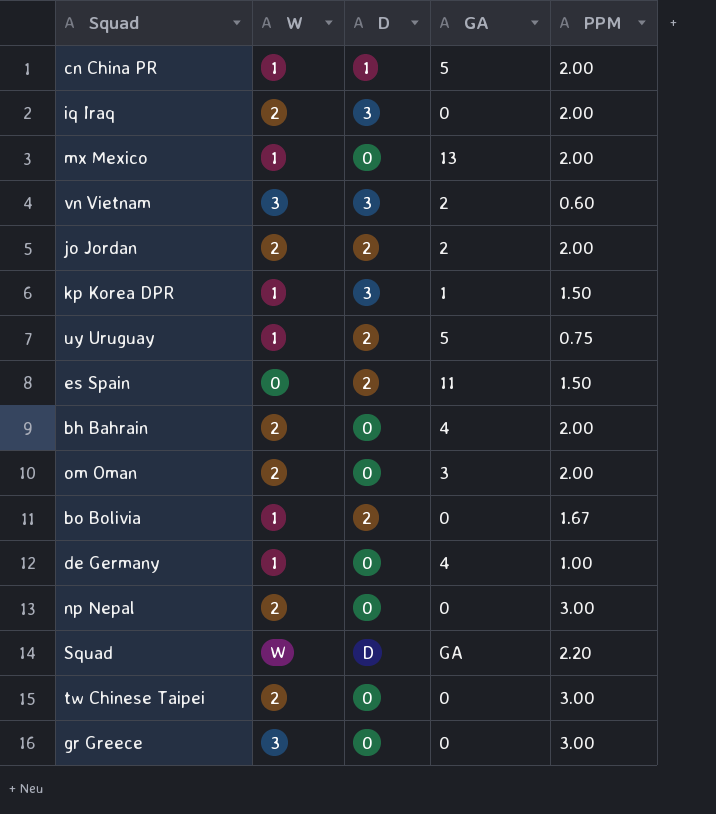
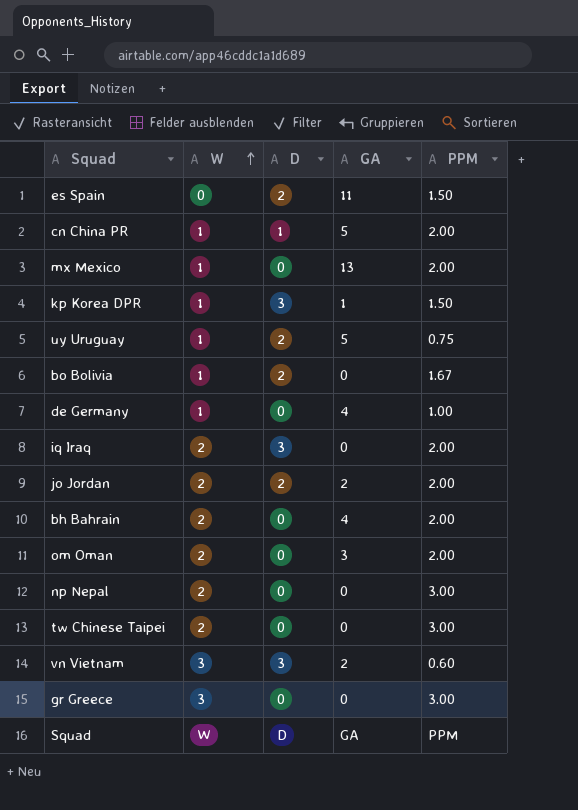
row order: none -> W ascending
Squad | PPM: 2.20 -> PPM

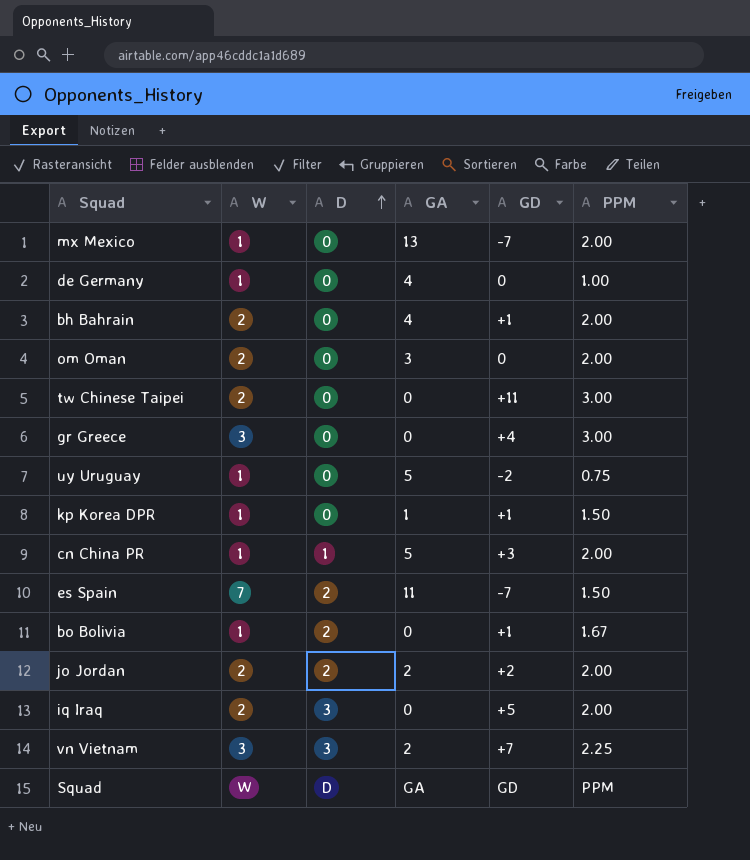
row order: W ascending -> D ascending
column GD | position: none -> 5
row np Nepal: 2 | 0 | 0 | 3.00 -> none
uy Uruguay | D: 2 -> 0
kp Korea DPR | D: 3 -> 0
es Spain | W: 0 -> 7
vn Vietnam | PPM: 0.60 -> 2.25

